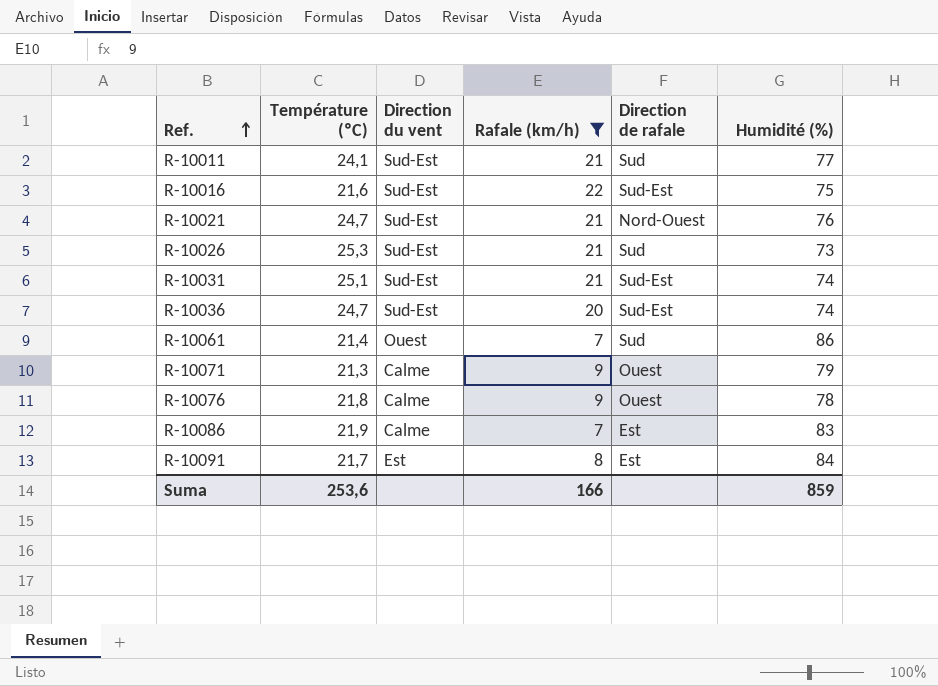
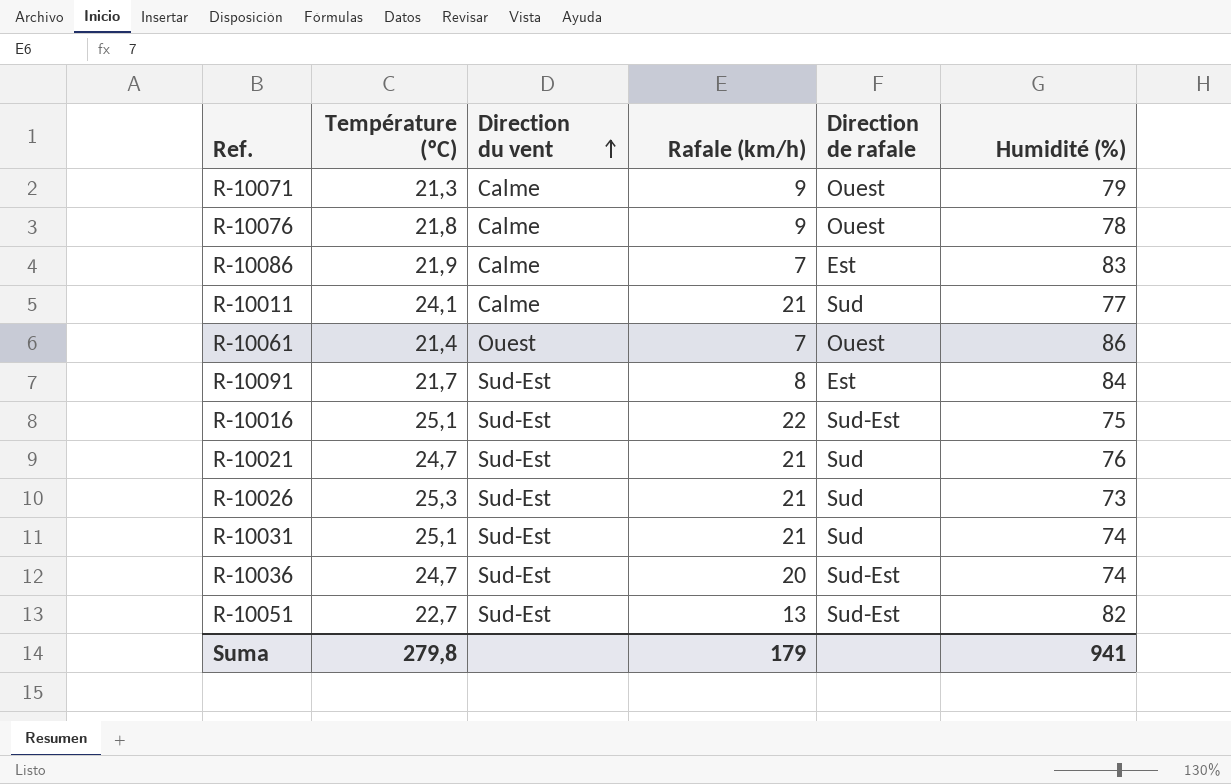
filter: Rafale (km/h) != 13 -> none
row order: Ref. ascending -> Direction du vent ascending
R-10011 | Direction du vent: Sud-Est -> Calme
R-10061 | Direction de rafale: Sud -> Ouest
R-10091 | Direction du vent: Est -> Sud-Est
R-10016 | Température (ºC): 21,6 -> 25,1
R-10021 | Direction de rafale: Nord-Ouest -> Sud
R-10031 | Direction de rafale: Sud-Est -> Sud
Suma | Température (ºC): 253,6 -> 279,8
Suma | Rafale (km/h): 166 -> 179
Suma | Humidité (%): 859 -> 941

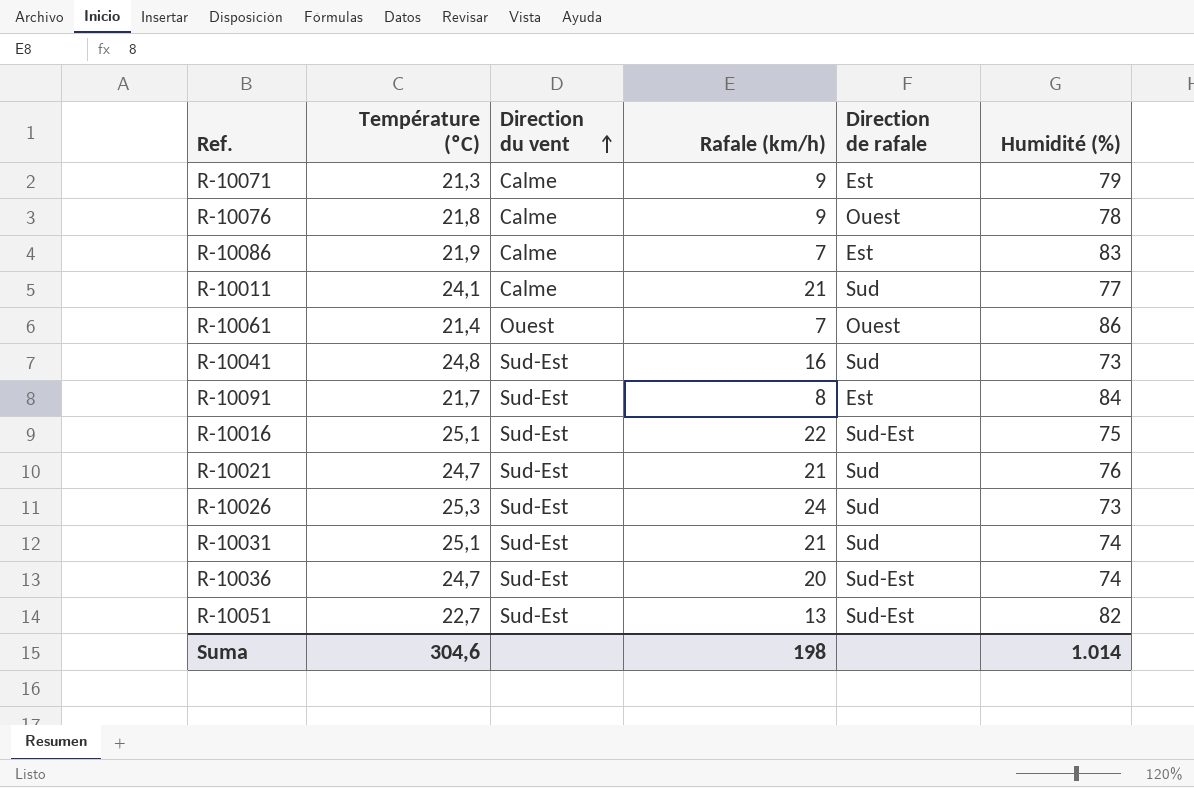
R-10071 | Direction de rafale: Ouest -> Est
row R-10041: none -> 24,8 | Sud-Est | 16 | Sud | 73
R-10026 | Rafale (km/h): 21 -> 24
Suma | Température (ºC): 279,8 -> 304,6
Suma | Rafale (km/h): 179 -> 198
Suma | Humidité (%): 941 -> 1.014

